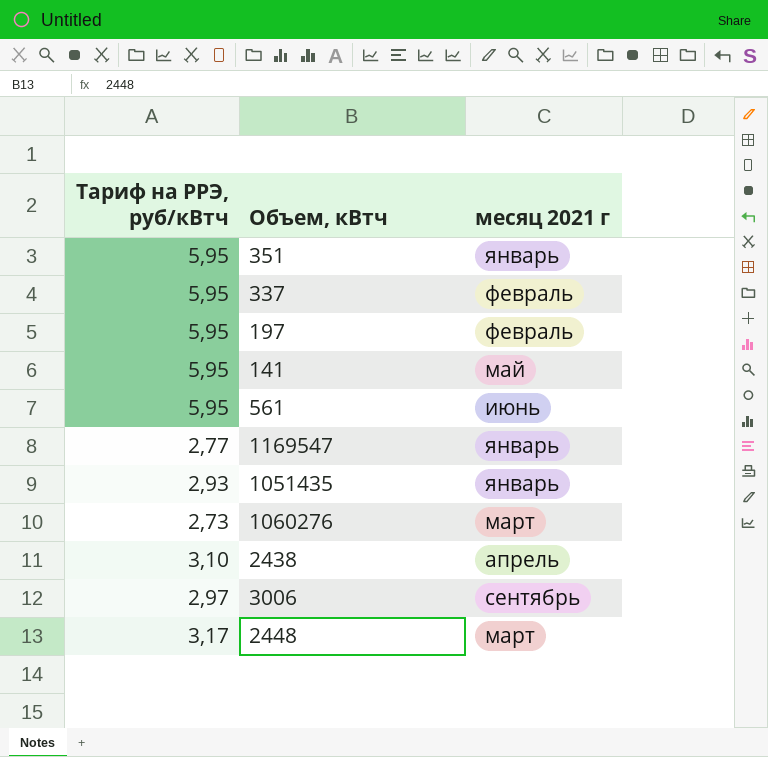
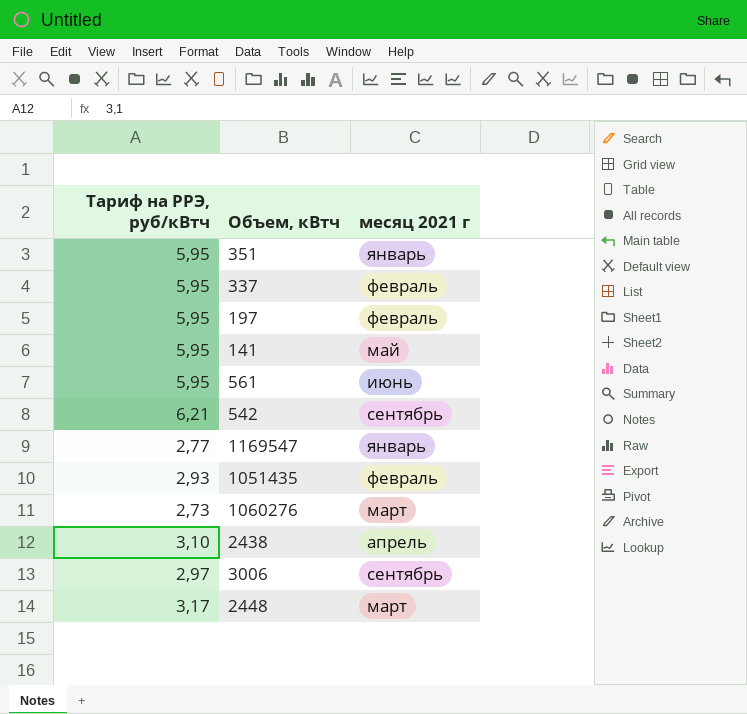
row 542: none -> 6,21 | сентябрь
1051435 | месяц 2021 г: январь -> февраль

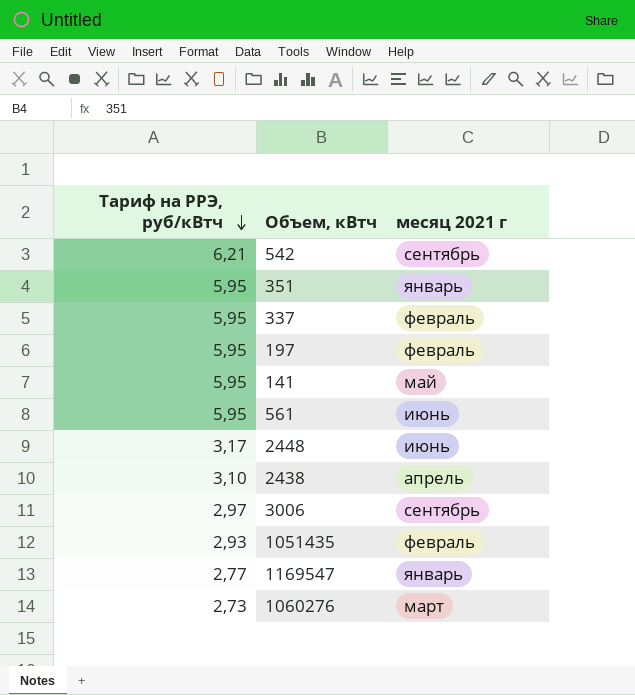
row order: none -> Тариф на РРЭ, руб/кВтч descending
2448 | месяц 2021 г: март -> июнь

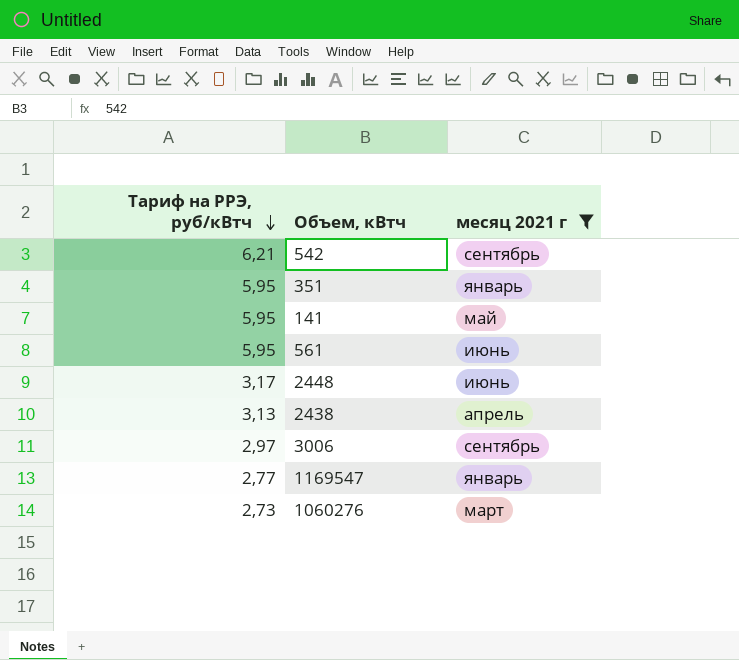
filter: none -> месяц 2021 г != февраль
2438 | Тариф на РРЭ, руб/кВтч: 3,10 -> 3,13

